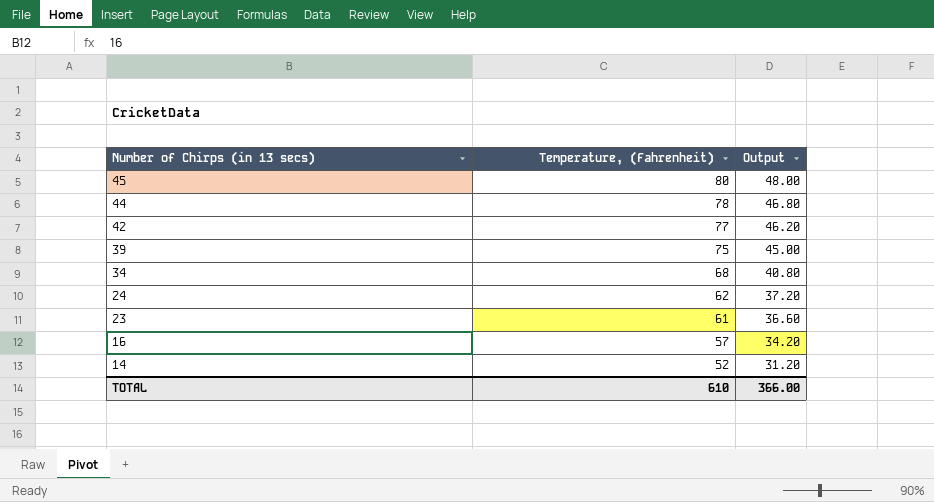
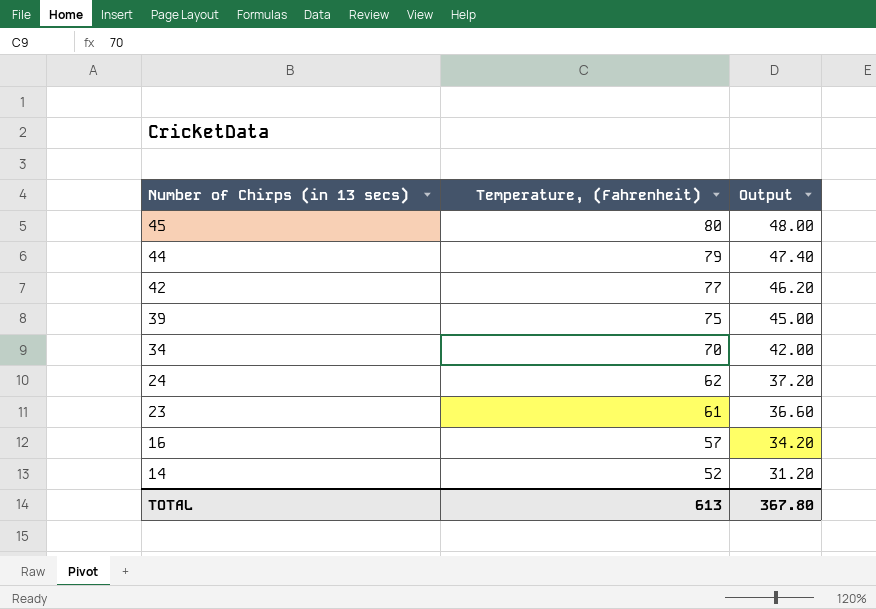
44 | Temperature, (Fahrenheit): 78 -> 79
44 | Output: 46.80 -> 47.40
34 | Temperature, (Fahrenheit): 68 -> 70
34 | Output: 40.80 -> 42.00
TOTAL | Temperature, (Fahrenheit): 610 -> 613
TOTAL | Output: 366.00 -> 367.80

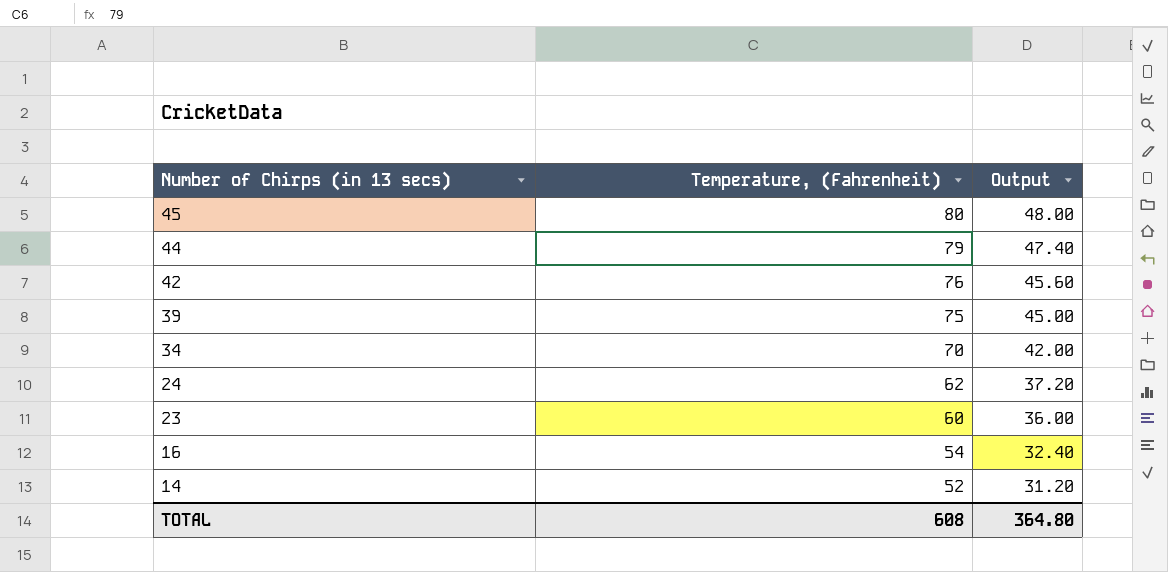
42 | Temperature, (Fahrenheit): 77 -> 76
42 | Output: 46.20 -> 45.60
23 | Temperature, (Fahrenheit): 61 -> 60
23 | Output: 36.60 -> 36.00
16 | Temperature, (Fahrenheit): 57 -> 54
16 | Output: 34.20 -> 32.40
TOTAL | Temperature, (Fahrenheit): 613 -> 608
TOTAL | Output: 367.80 -> 364.80

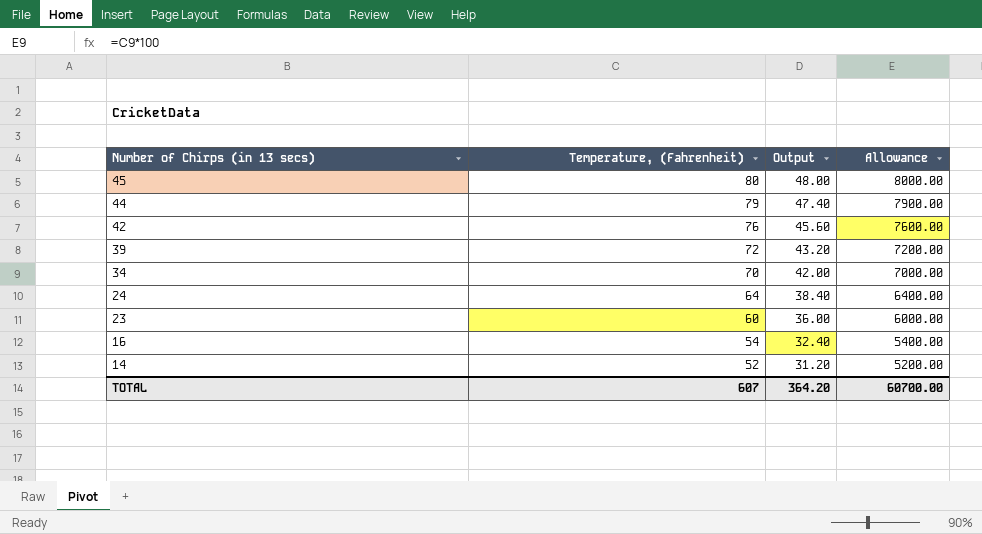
column Allowance | formula: none -> [Temperature, (Fahrenheit)] * 100
39 | Temperature, (Fahrenheit): 75 -> 72
39 | Output: 45.00 -> 43.20
24 | Temperature, (Fahrenheit): 62 -> 64
24 | Output: 37.20 -> 38.40
TOTAL | Temperature, (Fahrenheit): 608 -> 607
TOTAL | Output: 364.80 -> 364.20

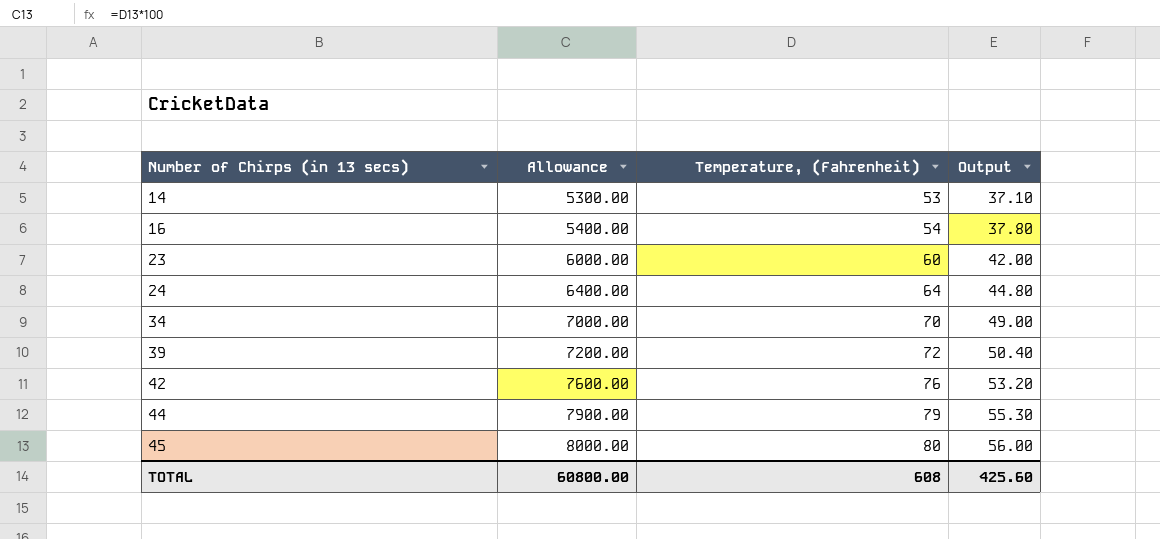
row order: Number of Chirps (in 13 secs) descending -> Number of Chirps (in 13 secs) ascending
column Allowance | position: 4 -> 2
column Output | formula: [Temperature, (Fahrenheit)] * 0.6 -> [Temperature, (Fahrenheit)] * 0.7
14 | Allowance: 5200.00 -> 5300.00
14 | Temperature, (Fahrenheit): 52 -> 53
TOTAL | Allowance: 60700.00 -> 60800.00
TOTAL | Temperature, (Fahrenheit): 607 -> 608
TOTAL | Output: 364.20 -> 425.60

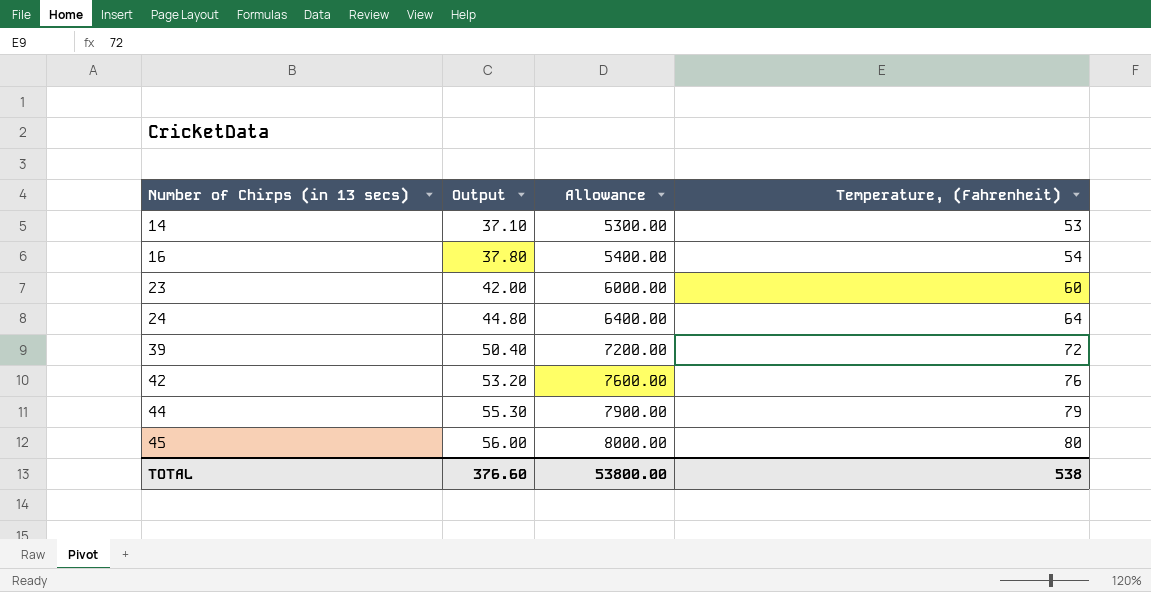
column Output | position: 4 -> 2
row 34: 7000.00 | 70 | 49.00 -> none
TOTAL | Output: 425.60 -> 376.60
TOTAL | Allowance: 60800.00 -> 53800.00
TOTAL | Temperature, (Fahrenheit): 608 -> 538

